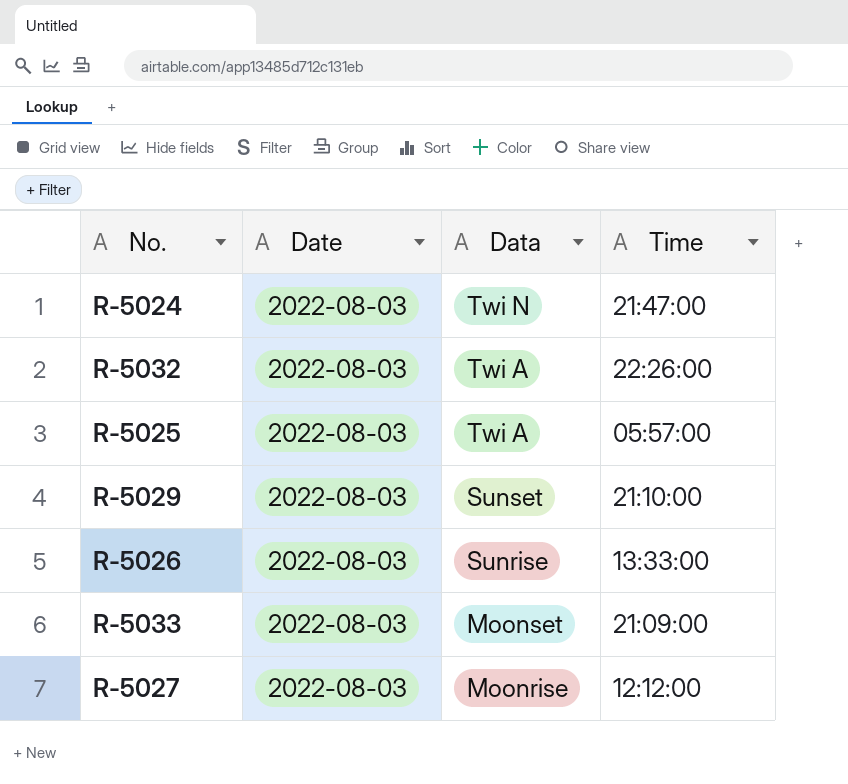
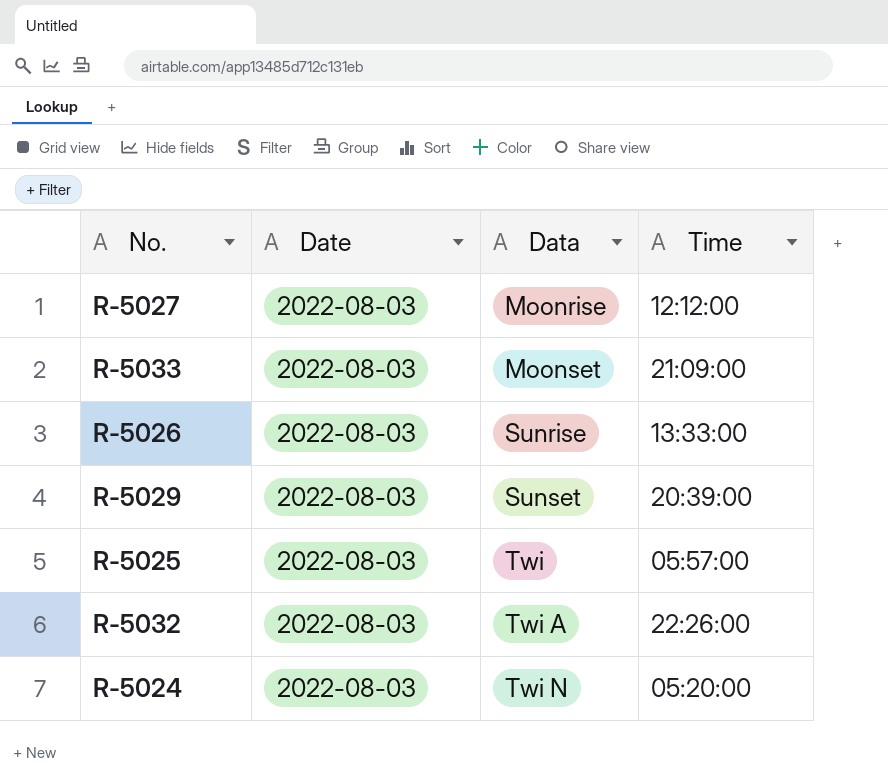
row order: Data descending -> Data ascending
R-5029 | Time: 21:10:00 -> 20:39:00
R-5025 | Data: Twi A -> Twi
R-5024 | Time: 21:47:00 -> 05:20:00

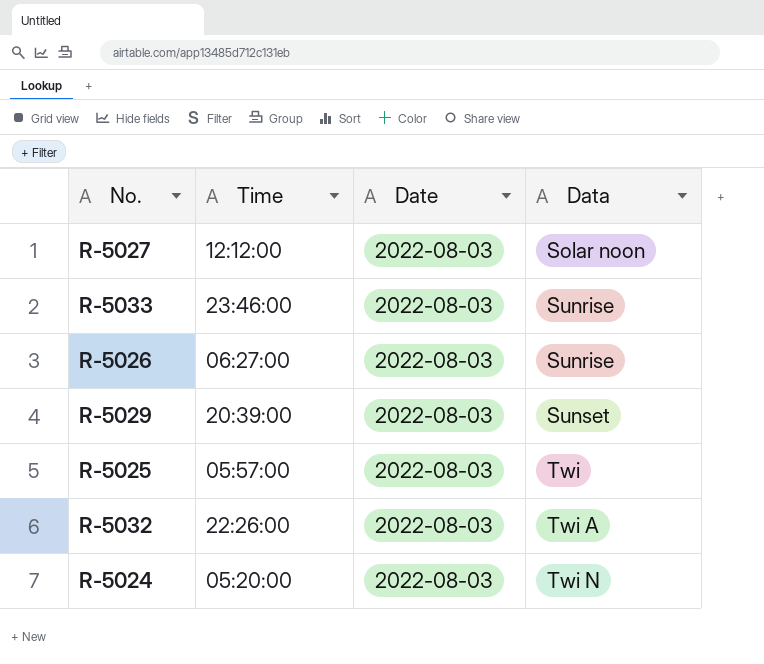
column Time | position: 4 -> 2
R-5027 | Data: Moonrise -> Solar noon
R-5033 | Time: 21:09:00 -> 23:46:00
R-5033 | Data: Moonset -> Sunrise
R-5026 | Time: 13:33:00 -> 06:27:00

